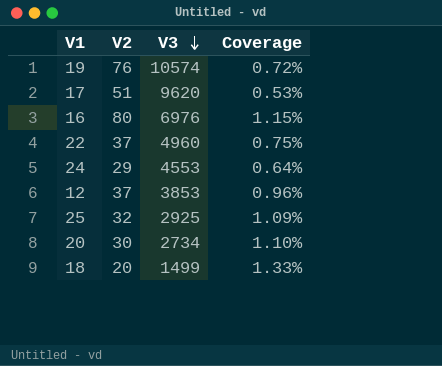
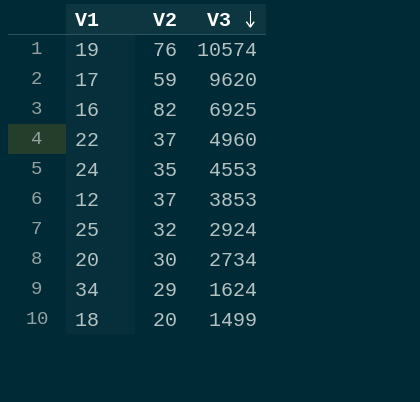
column Coverage | formula: [V2] / [V3] -> none
17 | V2: 51 -> 59
16 | V2: 80 -> 82
16 | V3: 6976 -> 6925
24 | V2: 29 -> 35
25 | V3: 2925 -> 2924
row 34: none -> 29 | 1624

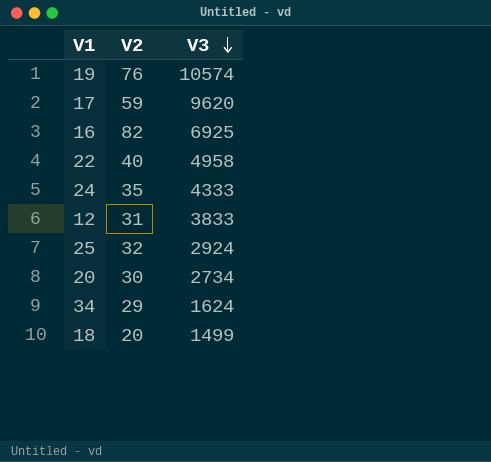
22 | V2: 37 -> 40
22 | V3: 4960 -> 4958
24 | V3: 4553 -> 4333
12 | V2: 37 -> 31
12 | V3: 3853 -> 3833

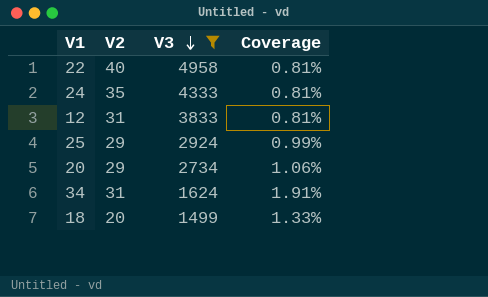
filter: none -> V3 <= 4958
column Coverage | formula: none -> [V2] / [V3]
25 | V2: 32 -> 29
20 | V2: 30 -> 29
34 | V2: 29 -> 31

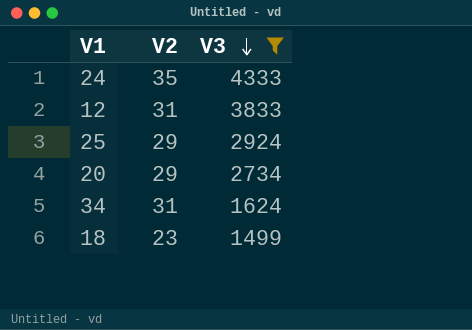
column Coverage | formula: [V2] / [V3] -> none
row 22: 40 | 4958 | 0.81% -> none
18 | V2: 20 -> 23

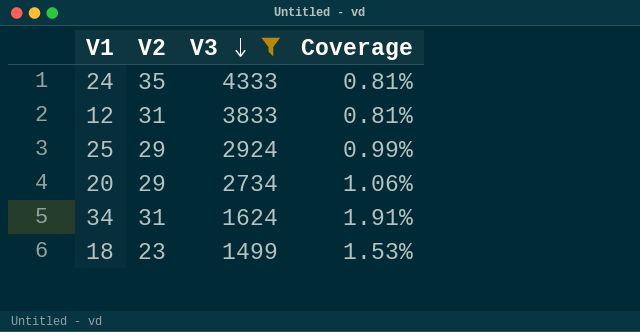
column Coverage | formula: none -> [V2] / [V3]

